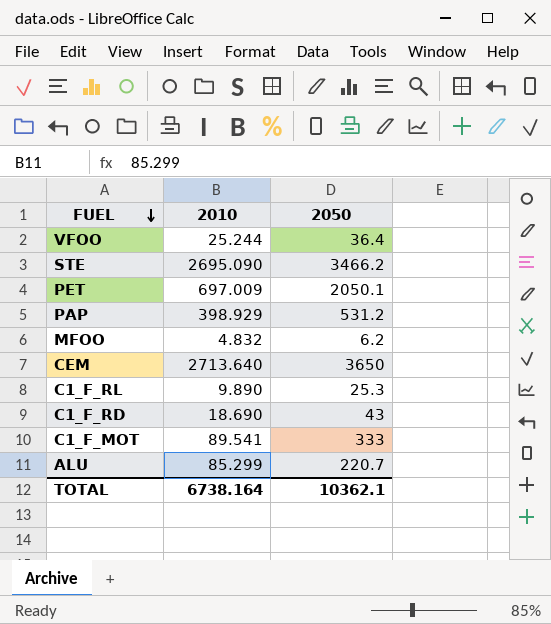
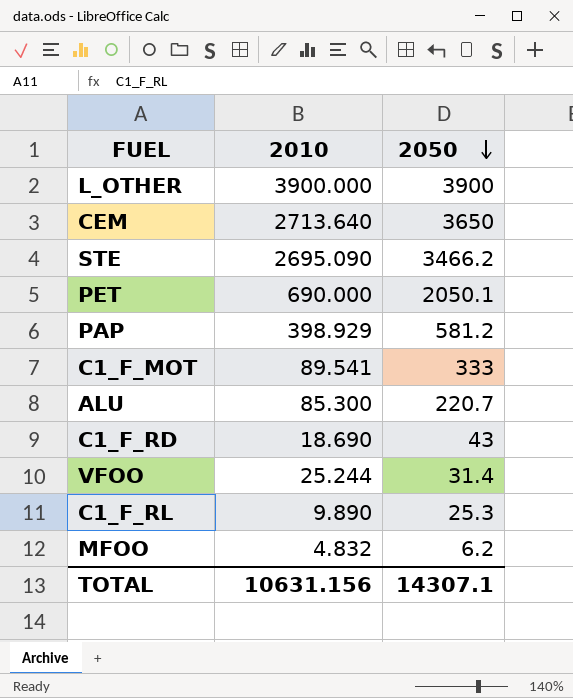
row order: FUEL descending -> 2050 descending
row L_OTHER: none -> 3900.000 | 3900
PET | 2010: 697.009 -> 690.000
PAP | 2050: 531.2 -> 581.2
ALU | 2010: 85.299 -> 85.300
VFOO | 2050: 36.4 -> 31.4
TOTAL | 2010: 6738.164 -> 10631.156
TOTAL | 2050: 10362.1 -> 14307.1

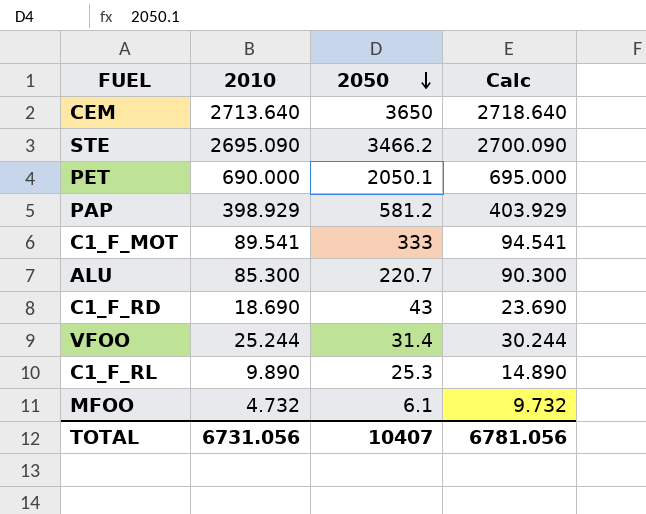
column Calc | formula: none -> [2010] + 5
row L_OTHER: 3900.000 | 3900 -> none
MFOO | 2010: 4.832 -> 4.732
MFOO | 2050: 6.2 -> 6.1
TOTAL | 2010: 10631.156 -> 6731.056
TOTAL | 2050: 14307.1 -> 10407

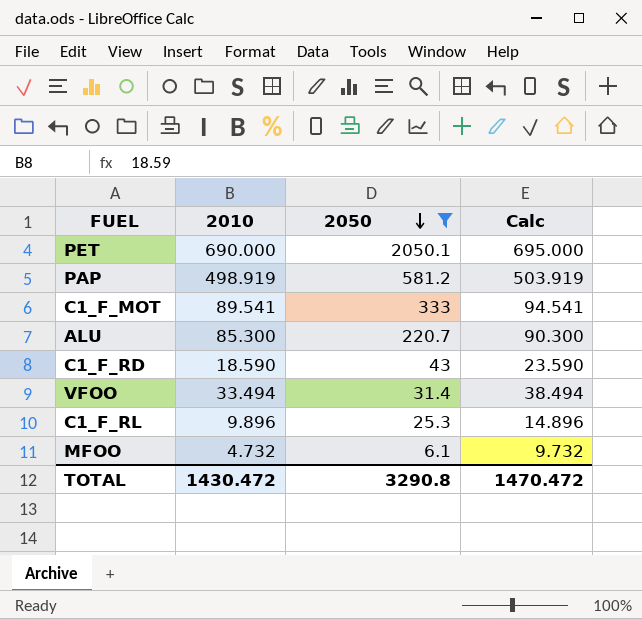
filter: none -> 2050 <= 2050.1
PAP | 2010: 398.929 -> 498.919
PAP | Calc: 403.929 -> 503.919
C1_F_RD | 2010: 18.690 -> 18.590
C1_F_RD | Calc: 23.690 -> 23.590
VFOO | 2010: 25.244 -> 33.494
VFOO | Calc: 30.244 -> 38.494
C1_F_RL | 2010: 9.890 -> 9.896
C1_F_RL | Calc: 14.890 -> 14.896
TOTAL | 2010: 6731.056 -> 1430.472
TOTAL | 2050: 10407 -> 3290.8
TOTAL | Calc: 6781.056 -> 1470.472

